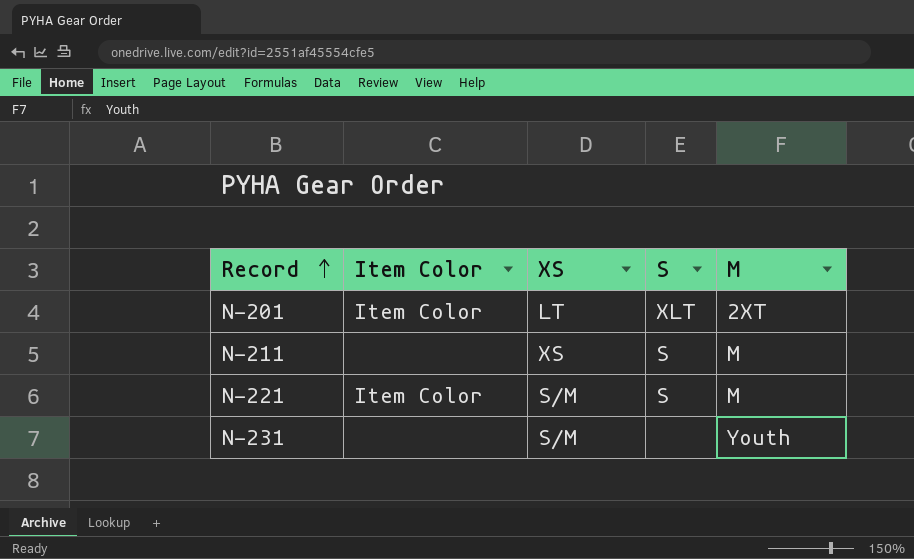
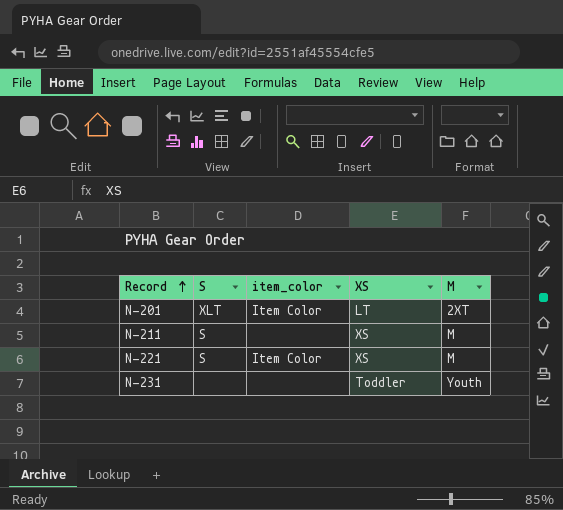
column S | position: 4 -> 2
column name: Item Color -> item_color
N-221 | XS: S/M -> XS
N-231 | XS: S/M -> Toddler

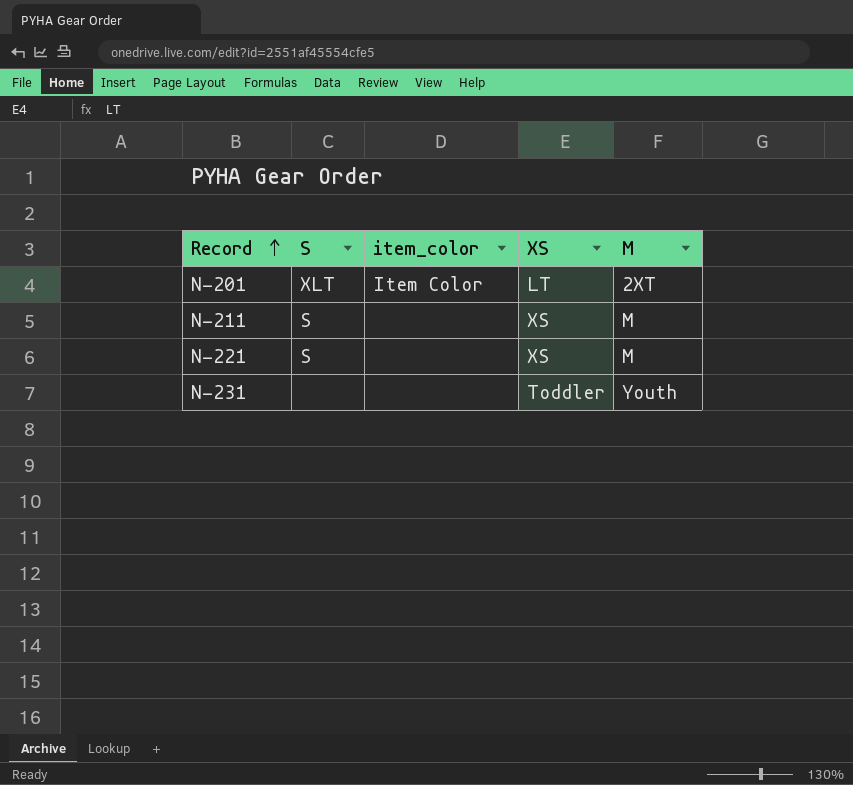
N-221 | item_color: Item Color -> none

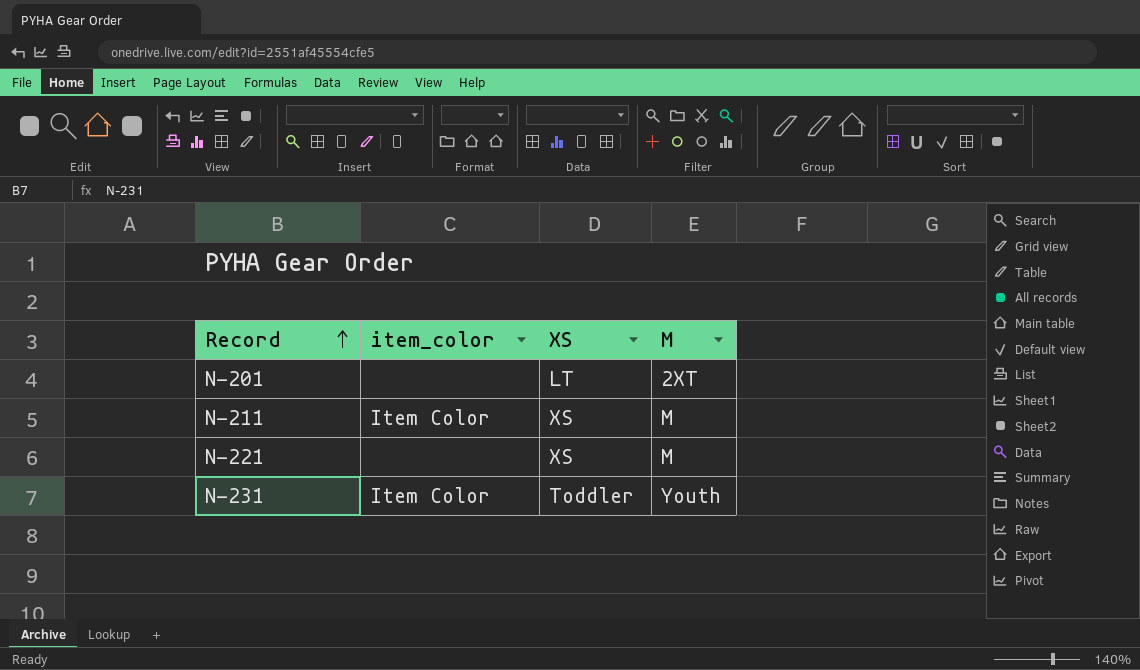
column S | position: 2 -> none
N-201 | item_color: Item Color -> none
N-211 | item_color: none -> Item Color
N-231 | item_color: none -> Item Color

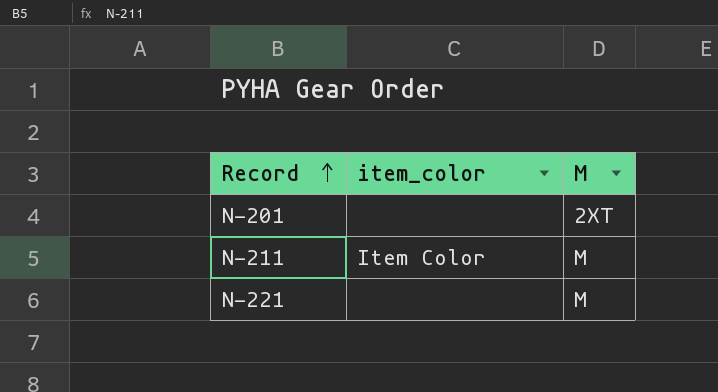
column XS | position: 3 -> none
row N-231: Item Color | Toddler | Youth -> none

